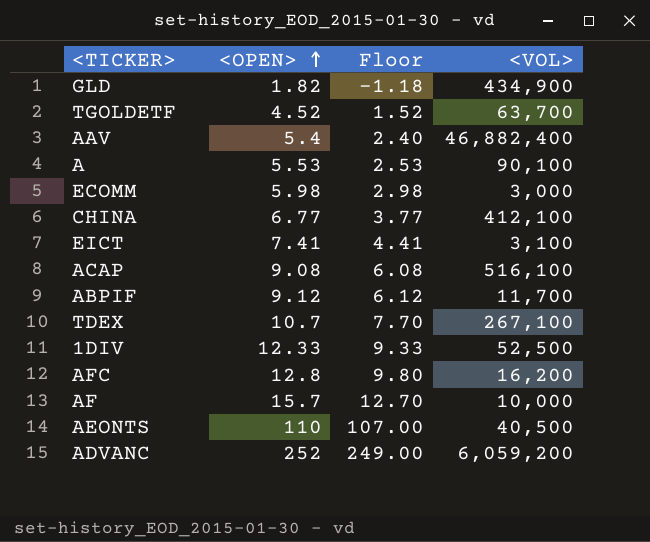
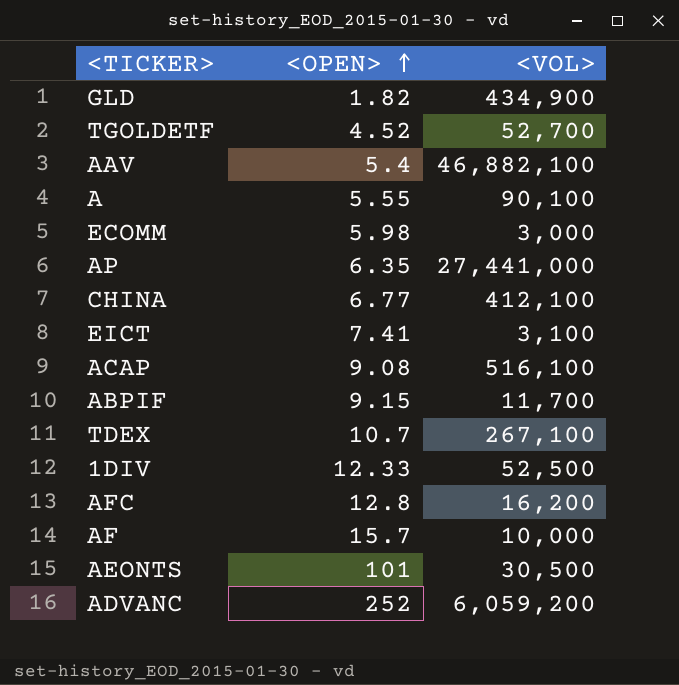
column Floor | formula: [<OPEN>] - 3 -> none
TGOLDETF | <VOL>: 63,700 -> 52,700
AAV | <VOL>: 46,882,400 -> 46,882,100
A | <OPEN>: 5.53 -> 5.55
row AP: none -> 6.35 | 27,441,000
ABPIF | <OPEN>: 9.12 -> 9.15
AEONTS | <OPEN>: 110 -> 101
AEONTS | <VOL>: 40,500 -> 30,500

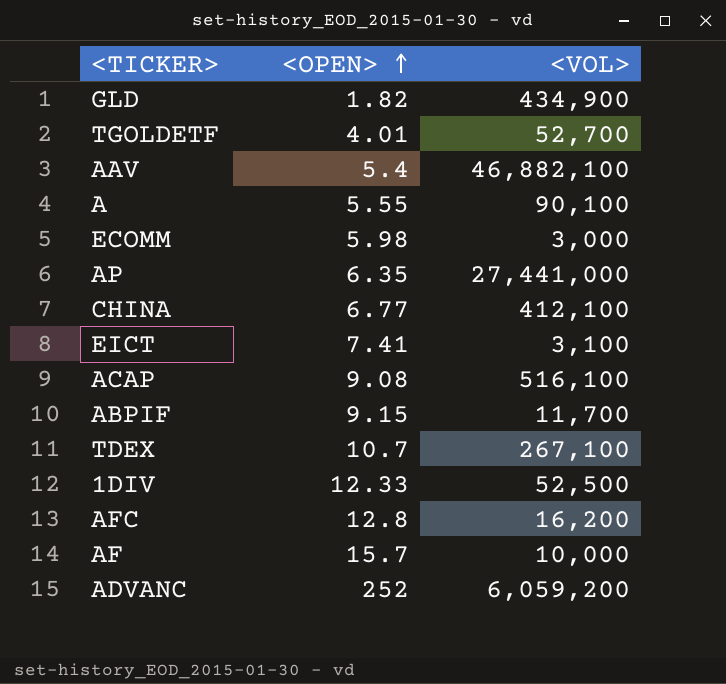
row AEONTS: 101 | 30,500 -> none
TGOLDETF | <OPEN>: 4.52 -> 4.01

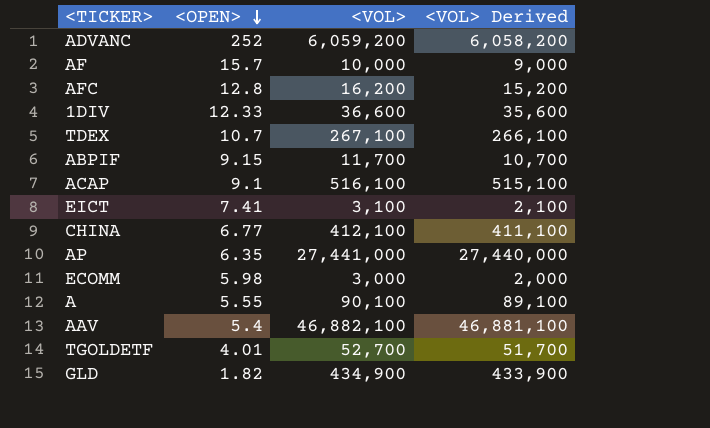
row order: <OPEN> ascending -> <OPEN> descending
column <VOL> Derived | formula: none -> [<VOL>] - 1000
1DIV | <VOL>: 52,500 -> 36,600
ACAP | <OPEN>: 9.08 -> 9.1

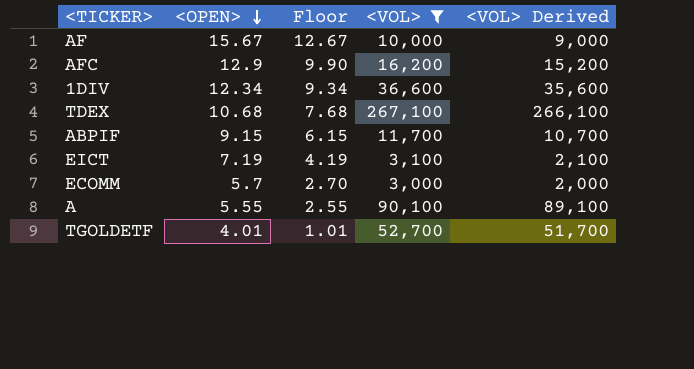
filter: none -> <VOL> <= 267,100
column Floor | formula: none -> [<OPEN>] - 3
AF | <OPEN>: 15.7 -> 15.67
AFC | <OPEN>: 12.8 -> 12.9
1DIV | <OPEN>: 12.33 -> 12.34
TDEX | <OPEN>: 10.7 -> 10.68
EICT | <OPEN>: 7.41 -> 7.19
ECOMM | <OPEN>: 5.98 -> 5.7

